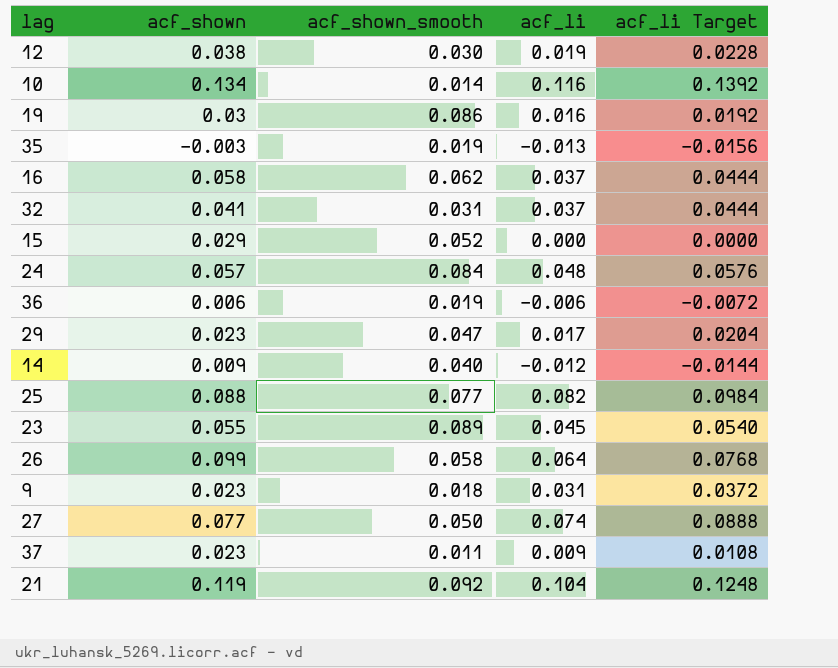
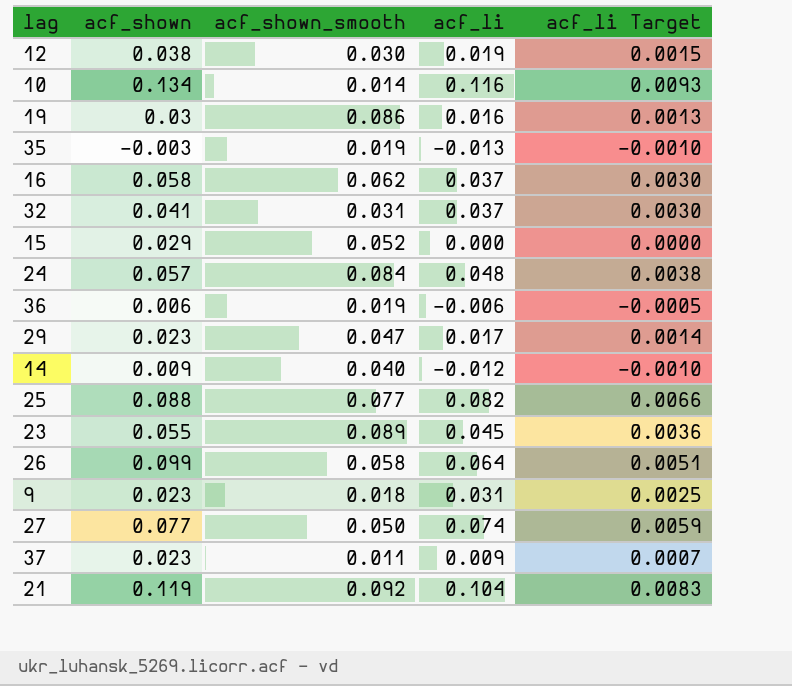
column acf_li Target | formula: [acf_li] * 1.2 -> [acf_li] * 0.08

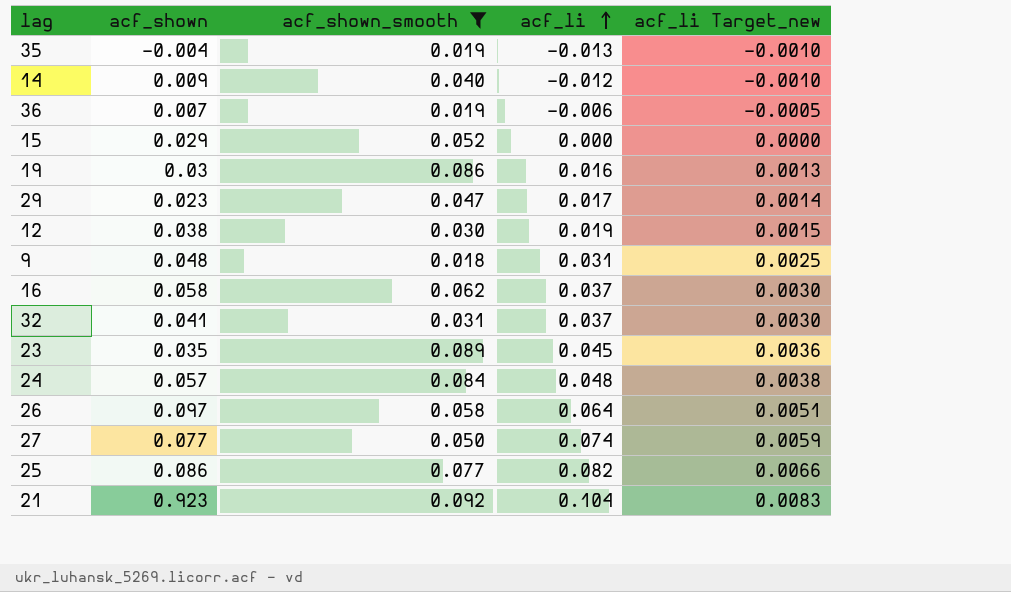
filter: none -> acf_shown_smooth >= 0.018
row order: none -> acf_li ascending
column name: acf_li Target -> acf_li Target_new
35 | acf_shown: -0.003 -> -0.004
36 | acf_shown: 0.006 -> 0.007
9 | acf_shown: 0.023 -> 0.048
23 | acf_shown: 0.055 -> 0.035
26 | acf_shown: 0.099 -> 0.097
25 | acf_shown: 0.088 -> 0.086
21 | acf_shown: 0.119 -> 0.923

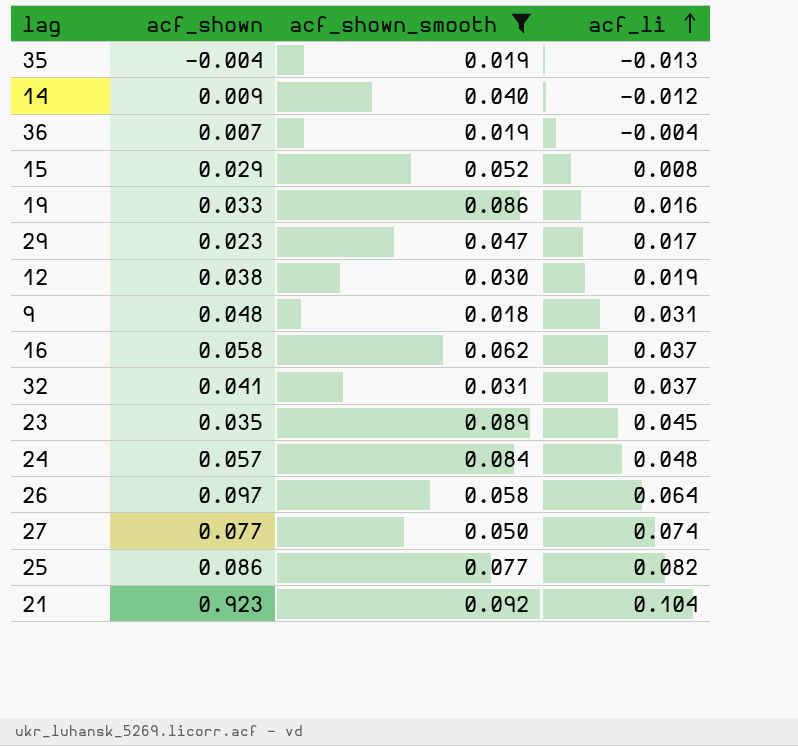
column acf_li Target_new | formula: [acf_li] * 0.08 -> none
36 | acf_li: -0.006 -> -0.004
15 | acf_li: 0.000 -> 0.008
19 | acf_shown: 0.03 -> 0.033

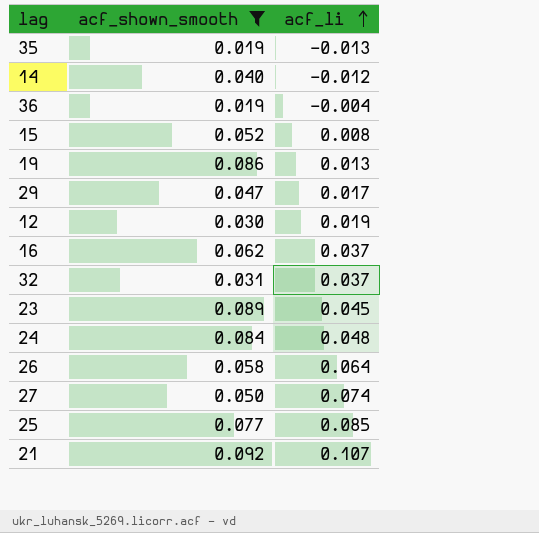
column acf_shown | position: 2 -> none
row 9: 0.048 | 0.018 | 0.031 -> none
19 | acf_li: 0.016 -> 0.013
25 | acf_li: 0.082 -> 0.085
21 | acf_li: 0.104 -> 0.107

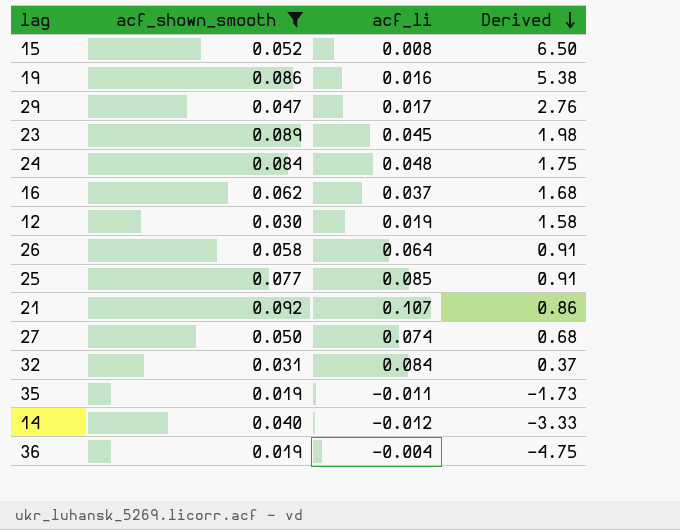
row order: acf_li ascending -> Derived descending
column Derived | formula: none -> [acf_shown_smooth] / [acf_li]
19 | acf_li: 0.013 -> 0.016
32 | acf_li: 0.037 -> 0.084
35 | acf_li: -0.013 -> -0.011

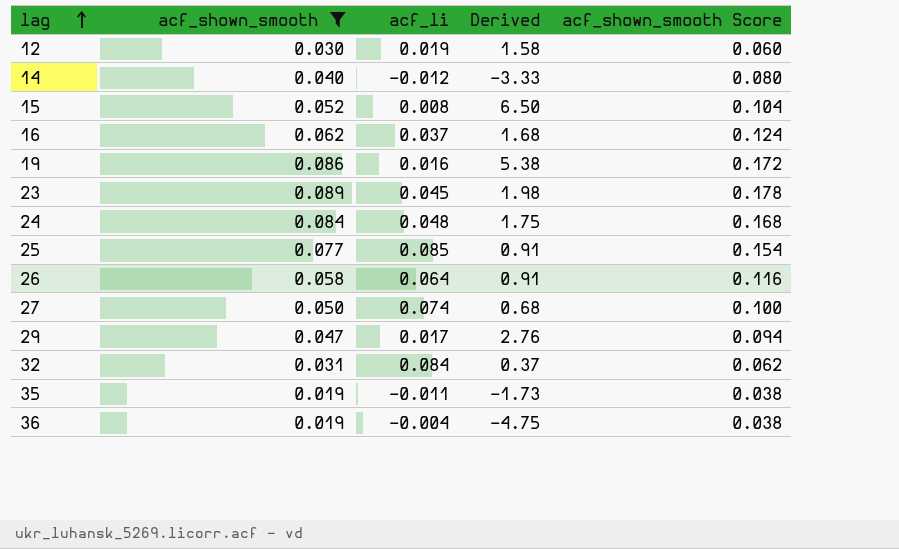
row order: Derived descending -> lag ascending
column acf_shown_smooth Score | formula: none -> [acf_shown_smooth] * 2
row 21: 0.092 | 0.107 | 0.86 -> none

